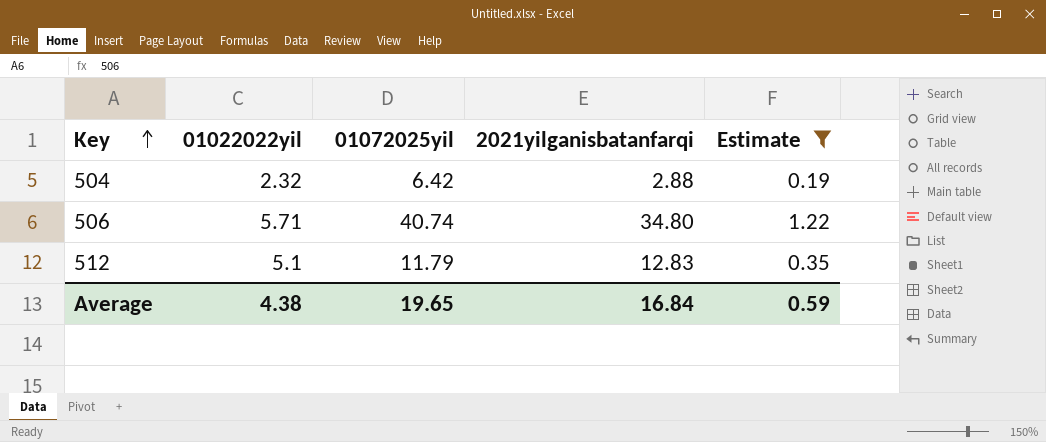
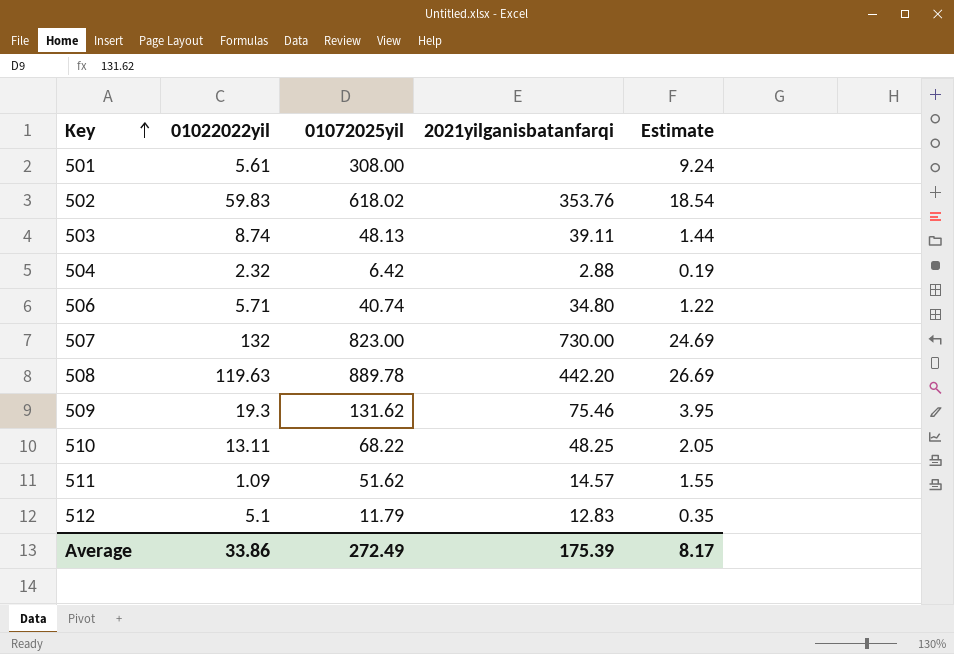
filter: Estimate <= 1.22 -> none
Average | 01022022yil: 4.38 -> 33.86
Average | 01072025yil: 19.65 -> 272.49
Average | 2021yilganisbatanfarqi: 16.84 -> 175.39
Average | Estimate: 0.59 -> 8.17

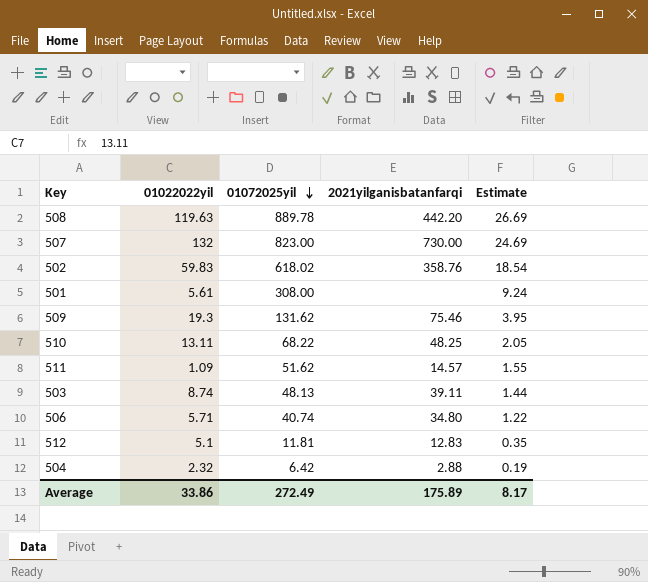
row order: Key ascending -> 01072025yil descending
502 | 2021yilganisbatanfarqi: 353.76 -> 358.76
512 | 01072025yil: 11.79 -> 11.81
Average | 2021yilganisbatanfarqi: 175.39 -> 175.89

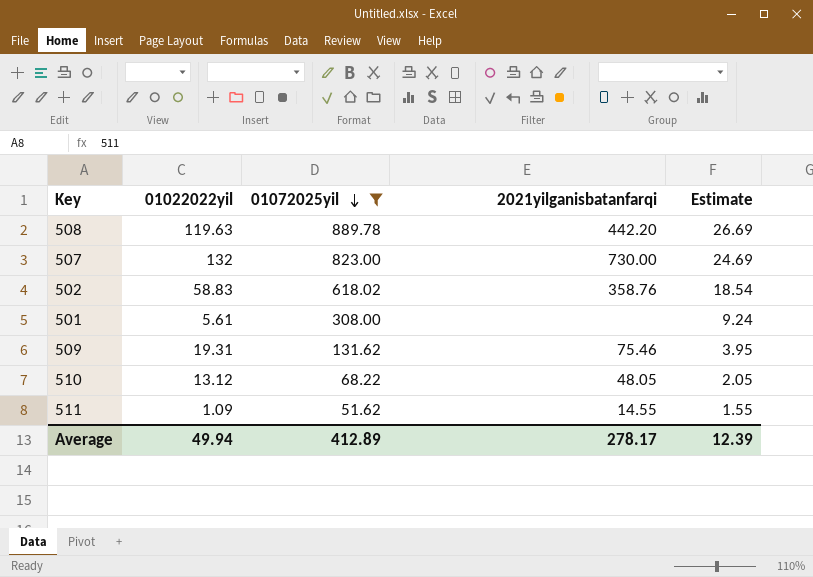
filter: none -> 01072025yil >= 51.62
502 | 01022022yil: 59.83 -> 58.83
509 | 01022022yil: 19.3 -> 19.31
510 | 01022022yil: 13.11 -> 13.12
510 | 2021yilganisbatanfarqi: 48.25 -> 48.05
511 | 2021yilganisbatanfarqi: 14.57 -> 14.55
Average | 01022022yil: 33.86 -> 49.94
Average | 01072025yil: 272.49 -> 412.89
Average | 2021yilganisbatanfarqi: 175.89 -> 278.17
Average | Estimate: 8.17 -> 12.39

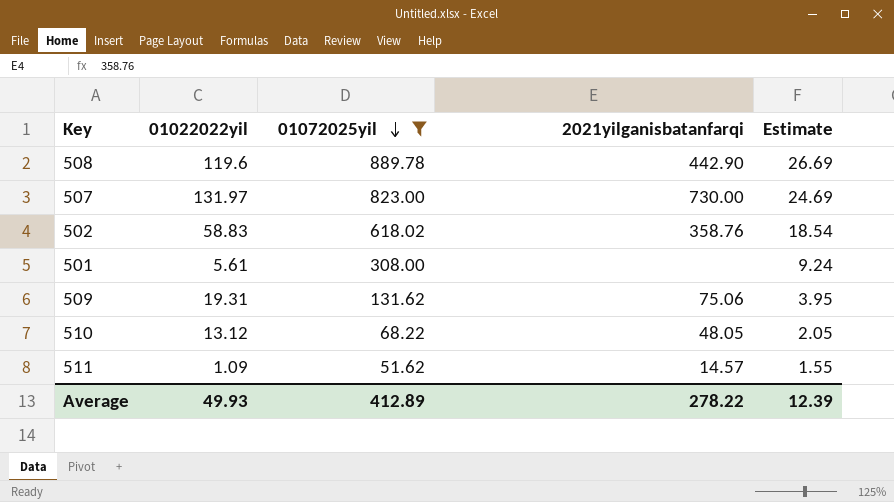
508 | 01022022yil: 119.63 -> 119.6
508 | 2021yilganisbatanfarqi: 442.20 -> 442.90
507 | 01022022yil: 132 -> 131.97
509 | 2021yilganisbatanfarqi: 75.46 -> 75.06
511 | 2021yilganisbatanfarqi: 14.55 -> 14.57
Average | 01022022yil: 49.94 -> 49.93
Average | 2021yilganisbatanfarqi: 278.17 -> 278.22

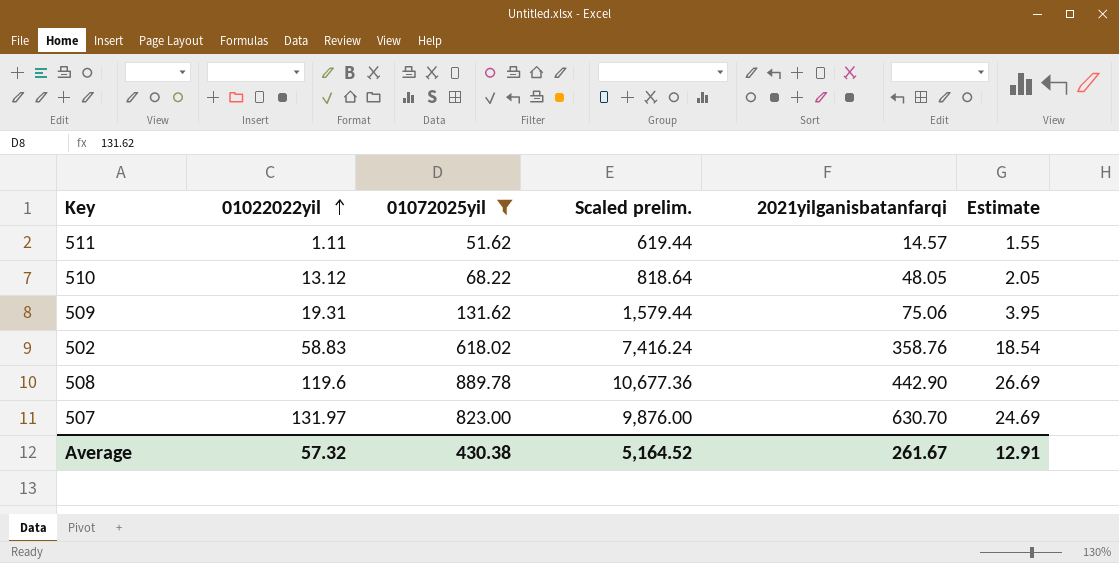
row order: 01072025yil descending -> 01022022yil ascending
column Scaled prelim. | formula: none -> [01072025yil] * 12
row 501: 5.61 | 308.00 | none | 9.24 -> none
511 | 01022022yil: 1.09 -> 1.11
507 | 2021yilganisbatanfarqi: 730.00 -> 630.70
Average | 01022022yil: 49.93 -> 57.32
Average | 01072025yil: 412.89 -> 430.38
Average | 2021yilganisbatanfarqi: 278.22 -> 261.67
Average | Estimate: 12.39 -> 12.91

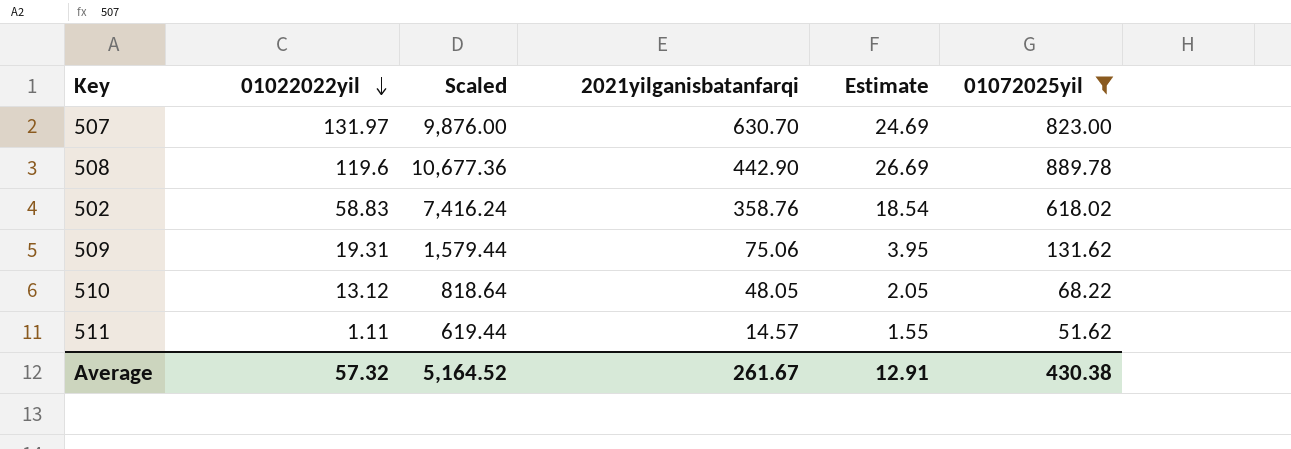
row order: 01022022yil ascending -> 01022022yil descending
column name: Scaled prelim. -> Scaled
column 01072025yil | position: 3 -> 6

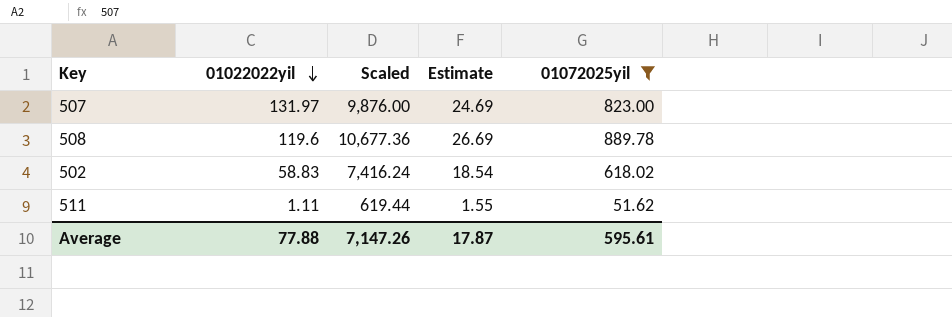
column 2021yilganisbatanfarqi | position: 4 -> none
row 509: 19.31 | 1,579.44 | 75.06 | 3.95 | 131.62 -> none
row 510: 13.12 | 818.64 | 48.05 | 2.05 | 68.22 -> none
Average | 01022022yil: 57.32 -> 77.88
Average | Scaled: 5,164.52 -> 7,147.26
Average | Estimate: 12.91 -> 17.87
Average | 01072025yil: 430.38 -> 595.61

